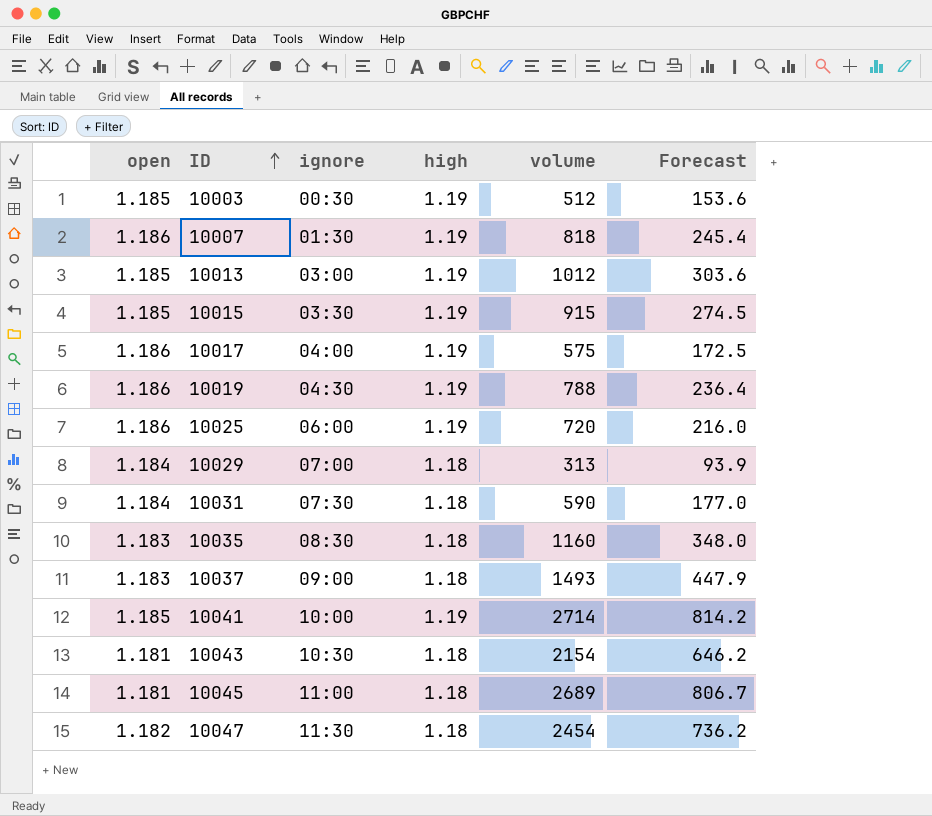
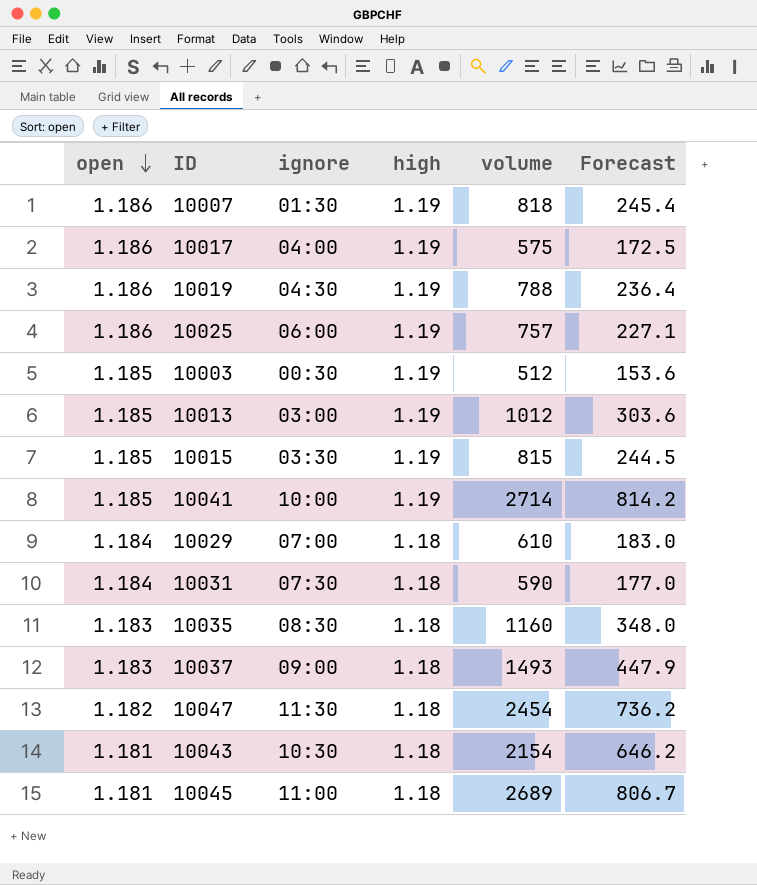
row order: ID ascending -> open descending
10025 | volume: 720 -> 757
10025 | Forecast: 216.0 -> 227.1
10015 | volume: 915 -> 815
10015 | Forecast: 274.5 -> 244.5
10029 | volume: 313 -> 610
10029 | Forecast: 93.9 -> 183.0

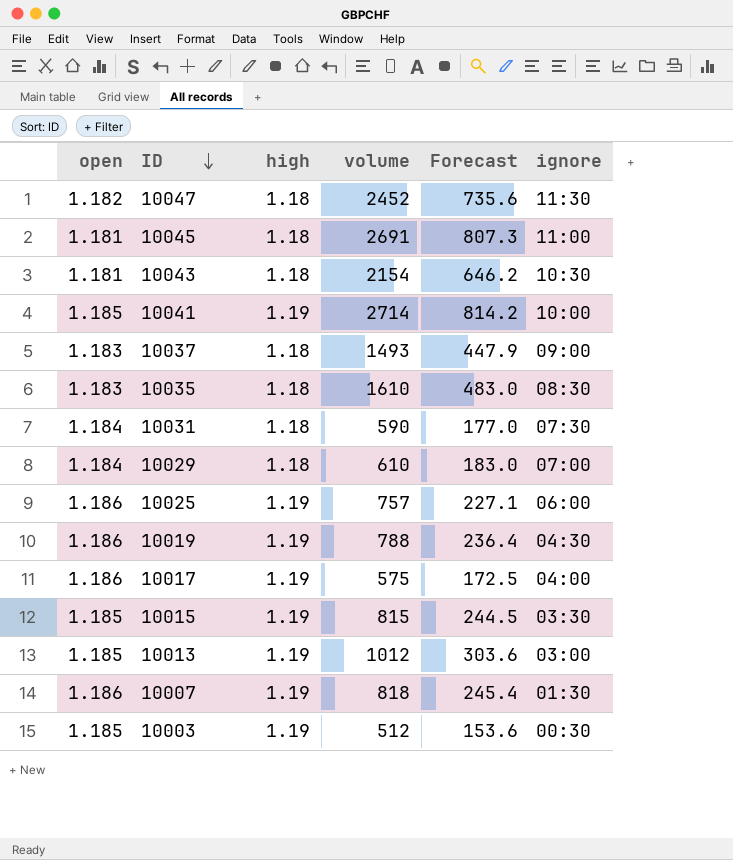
row order: open descending -> ID descending
column ignore | position: 3 -> 6
10047 | volume: 2454 -> 2452
10047 | Forecast: 736.2 -> 735.6
10045 | volume: 2689 -> 2691
10045 | Forecast: 806.7 -> 807.3
10035 | volume: 1160 -> 1610
10035 | Forecast: 348.0 -> 483.0

